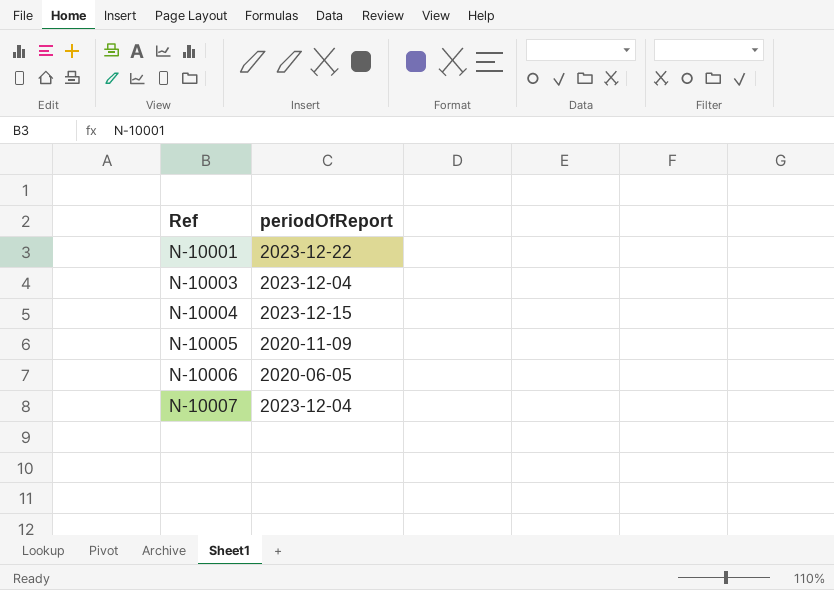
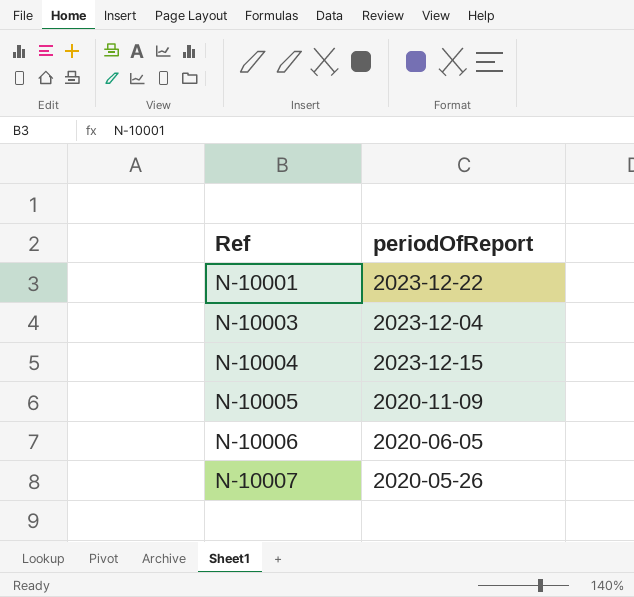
N-10007 | periodOfReport: 2023-12-04 -> 2020-05-26

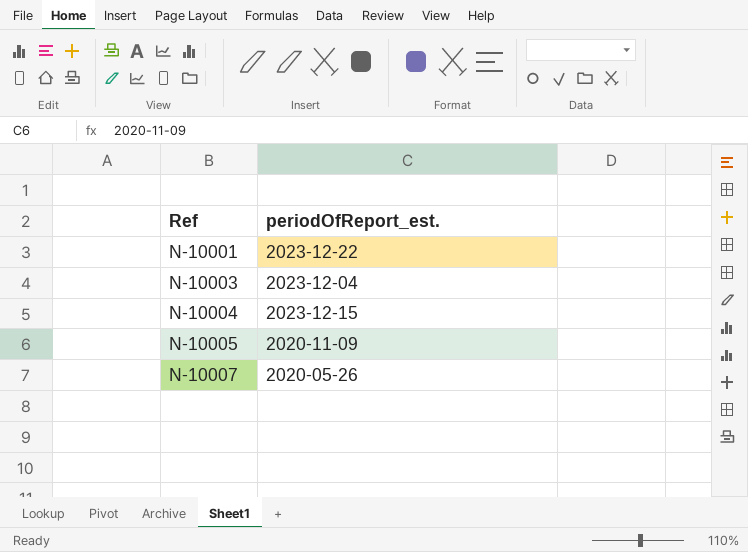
column name: periodOfReport -> periodOfReport_est.
row N-10006: 2020-06-05 -> none

